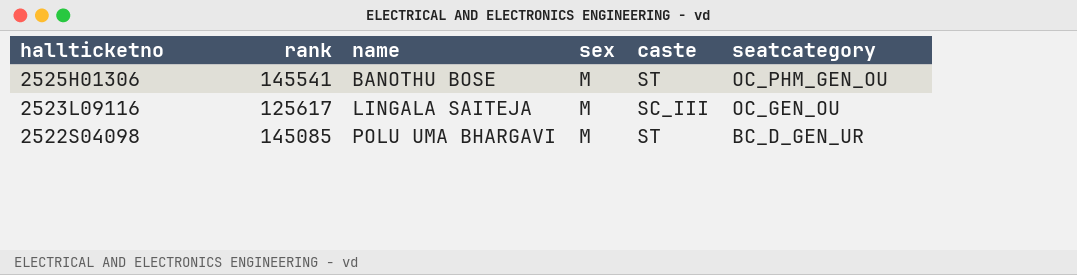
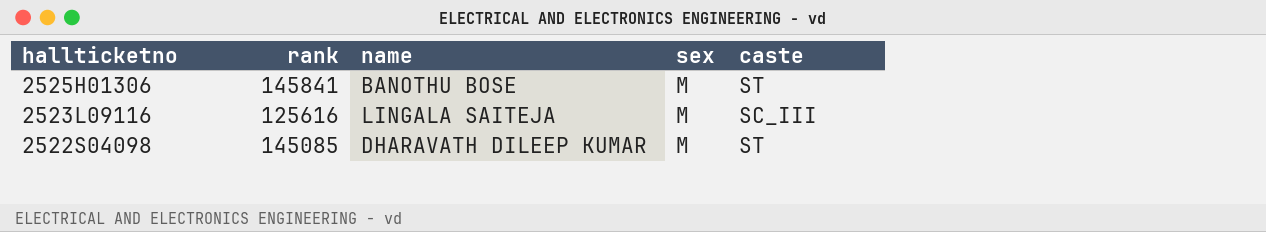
column seatcategory | position: 6 -> none
2525H01306 | rank: 145541 -> 145841
2523L09116 | rank: 125617 -> 125616
2522S04098 | name: POLU UMA BHARGAVI -> DHARAVATH DILEEP KUMAR

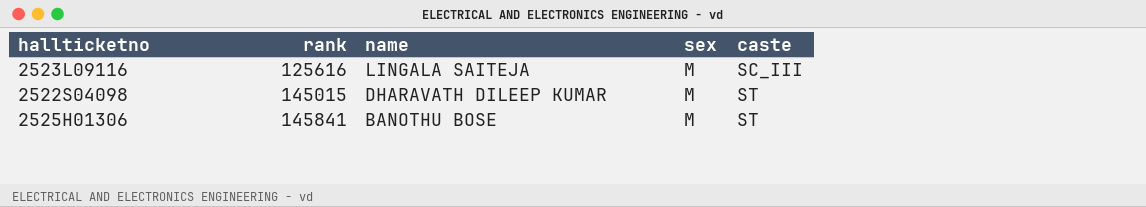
row order: hallticketno descending -> rank ascending
2522S04098 | rank: 145085 -> 145015

